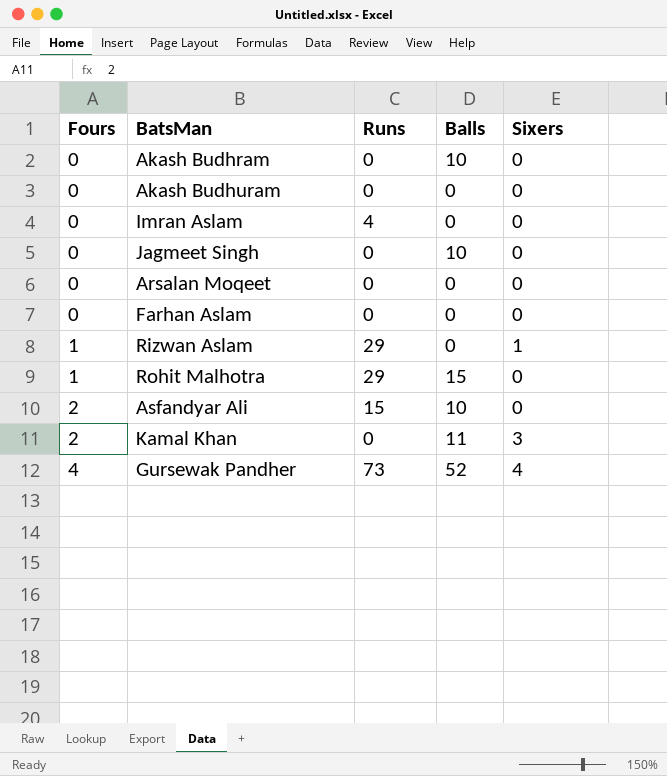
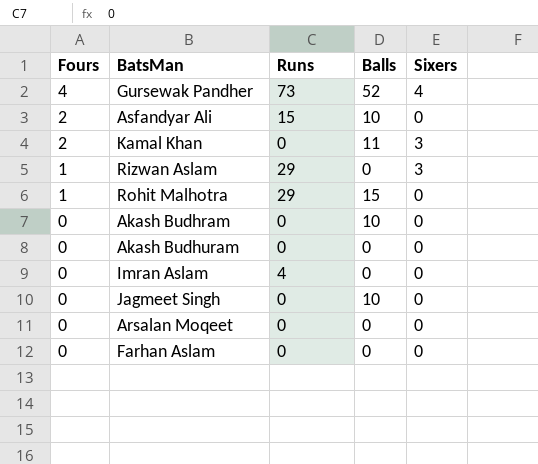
row order: Fours ascending -> Fours descending
Rizwan Aslam | Sixers: 1 -> 3

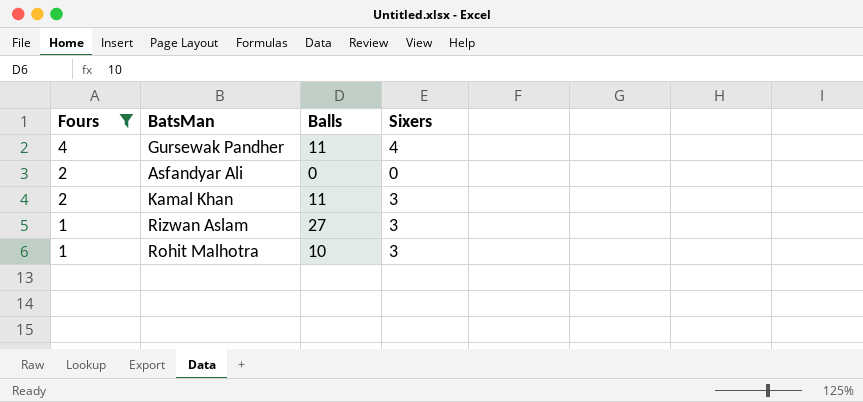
filter: none -> Fours != 0
column Runs | position: 3 -> none
Gursewak Pandher | Balls: 52 -> 11
Asfandyar Ali | Balls: 10 -> 0
Rizwan Aslam | Balls: 0 -> 27
Rohit Malhotra | Balls: 15 -> 10
Rohit Malhotra | Sixers: 0 -> 3

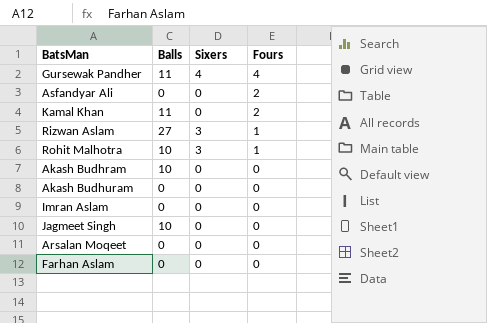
filter: Fours != 0 -> none
column Fours | position: 1 -> 4
Kamal Khan | Sixers: 3 -> 0

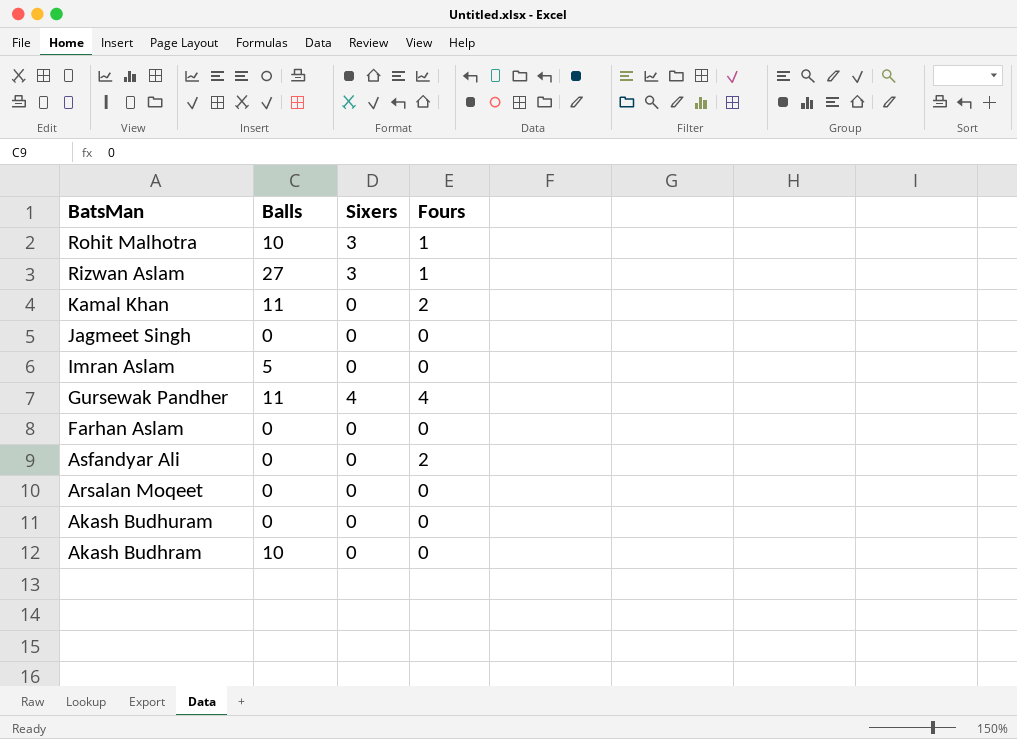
row order: Fours descending -> BatsMan descending
Jagmeet Singh | Balls: 10 -> 0
Imran Aslam | Balls: 0 -> 5

